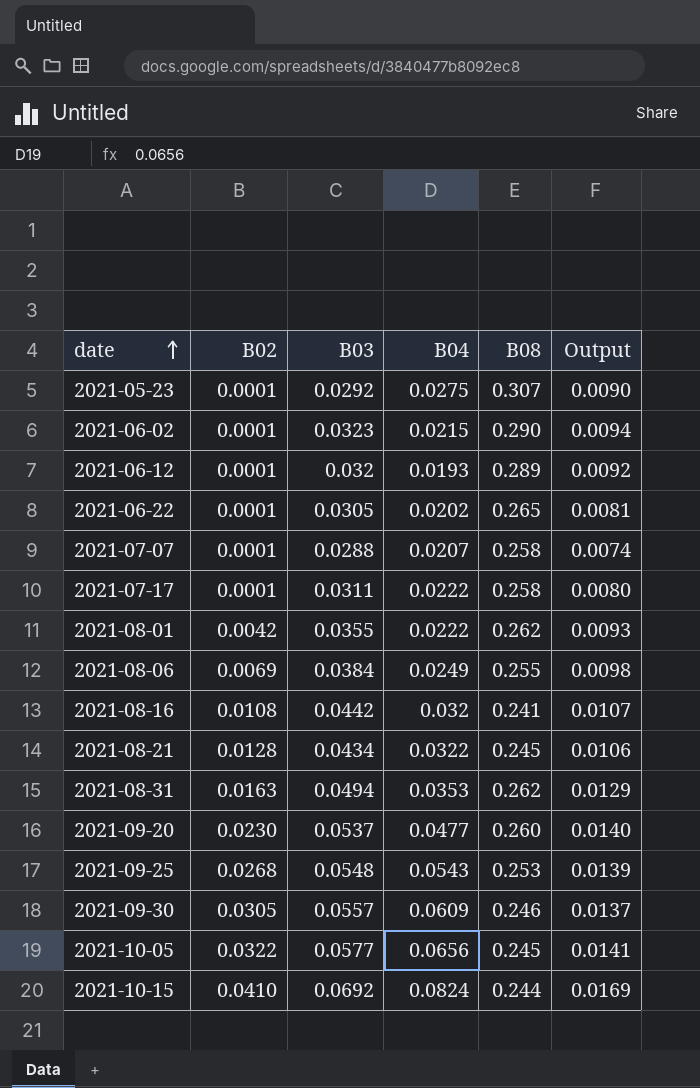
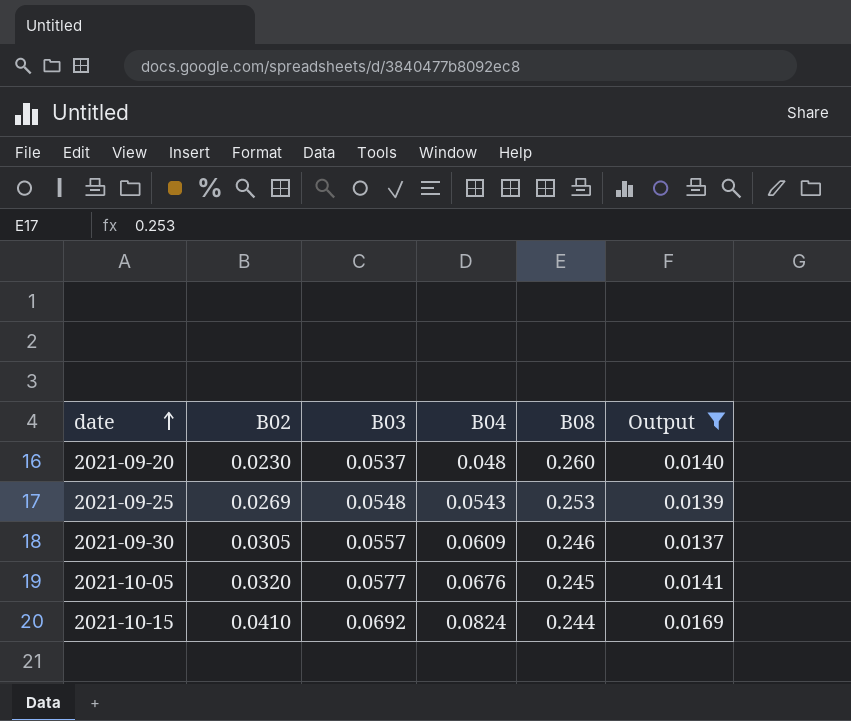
filter: none -> Output >= 0.0137
2021-09-20 | B04: 0.0477 -> 0.048
2021-09-25 | B02: 0.0268 -> 0.0269
2021-10-05 | B02: 0.0322 -> 0.0320
2021-10-05 | B04: 0.0656 -> 0.0676

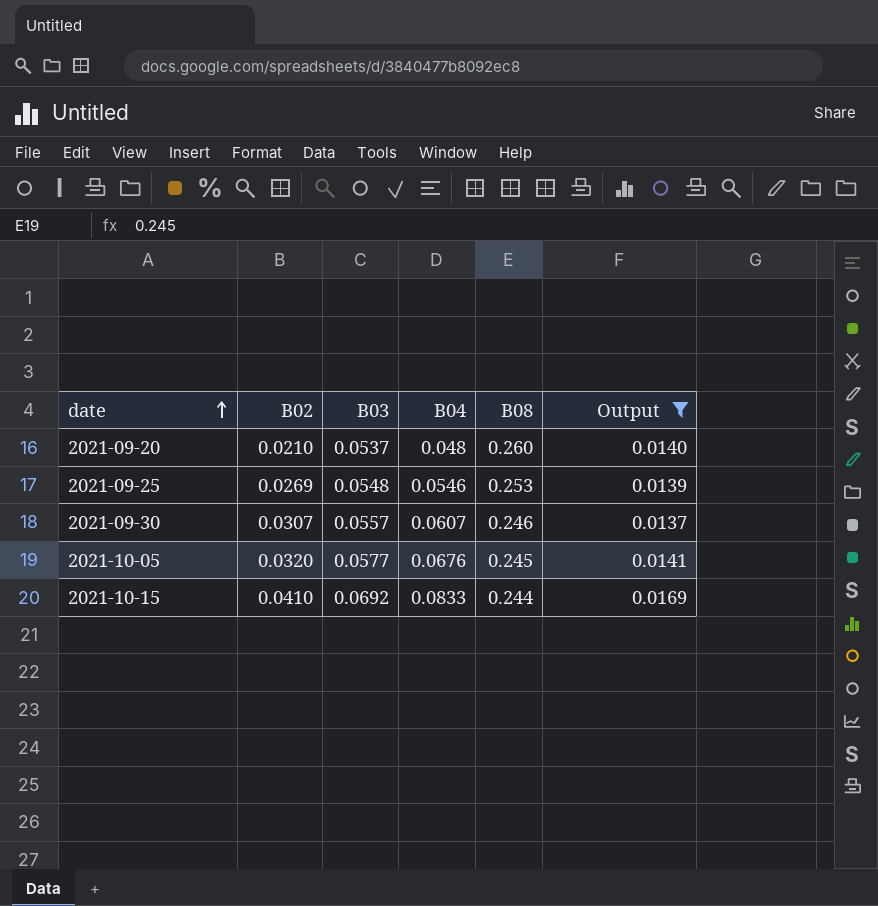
2021-09-20 | B02: 0.0230 -> 0.0210
2021-09-25 | B04: 0.0543 -> 0.0546
2021-09-30 | B02: 0.0305 -> 0.0307
2021-09-30 | B04: 0.0609 -> 0.0607
2021-10-15 | B04: 0.0824 -> 0.0833

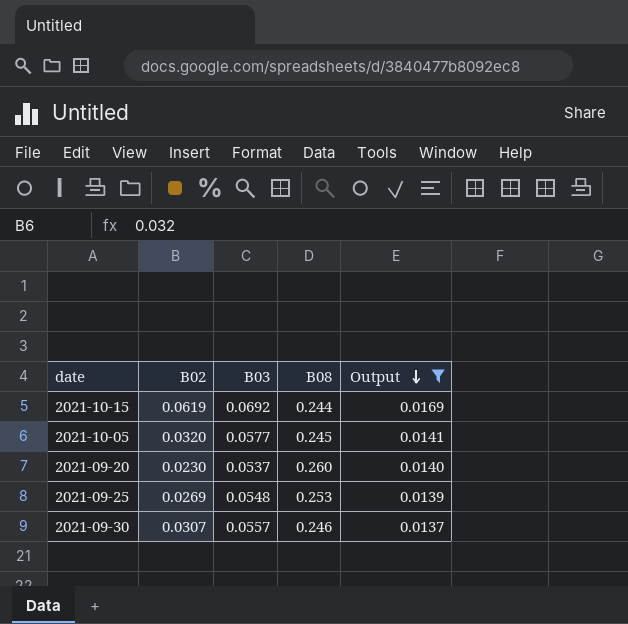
row order: date ascending -> Output descending
column B04 | position: 4 -> none
2021-10-15 | B02: 0.0410 -> 0.0619
2021-09-20 | B02: 0.0210 -> 0.0230

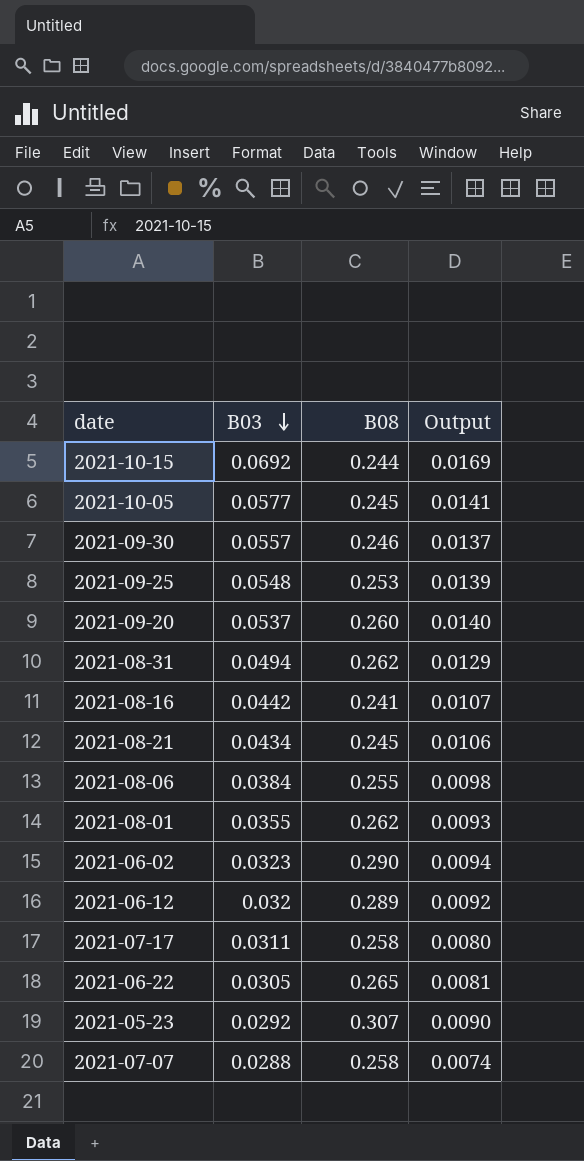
filter: Output >= 0.0137 -> none
row order: Output descending -> B03 descending
column B02 | position: 2 -> none

